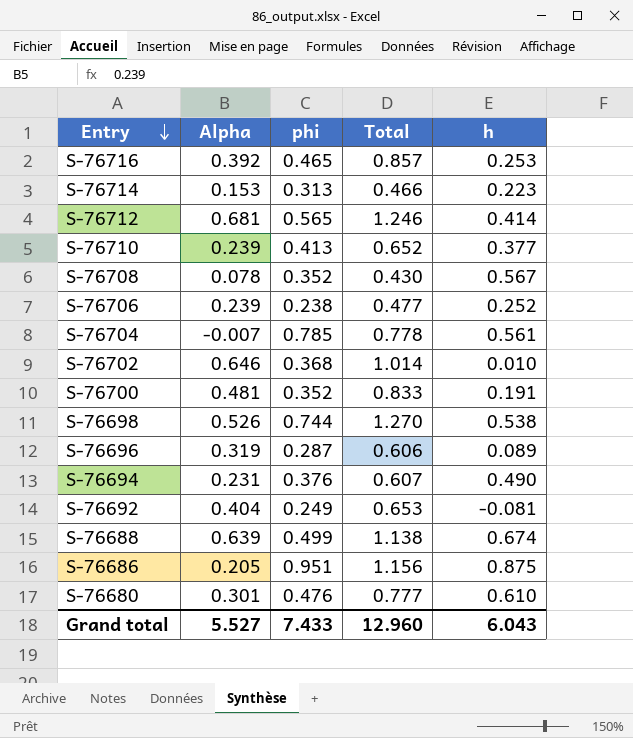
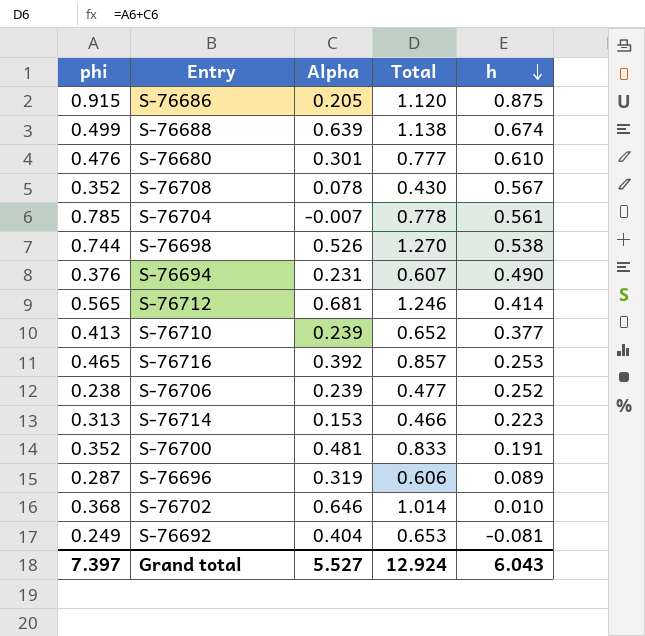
row order: Entry descending -> h descending
column phi | position: 3 -> 1
S-76686 | phi: 0.951 -> 0.915
S-76686 | Total: 1.156 -> 1.120
Grand total | phi: 7.433 -> 7.397
Grand total | Total: 12.960 -> 12.924

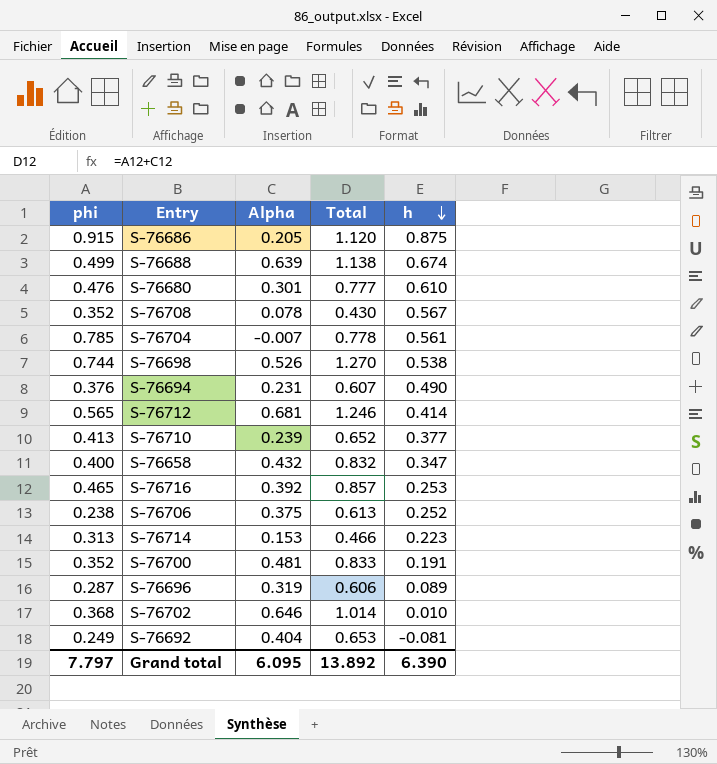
row S-76658: none -> 0.400 | 0.432 | 0.832 | 0.347
S-76706 | Alpha: 0.239 -> 0.375
S-76706 | Total: 0.477 -> 0.613
Grand total | phi: 7.397 -> 7.797
Grand total | Alpha: 5.527 -> 6.095
Grand total | Total: 12.924 -> 13.892
Grand total | h: 6.043 -> 6.390

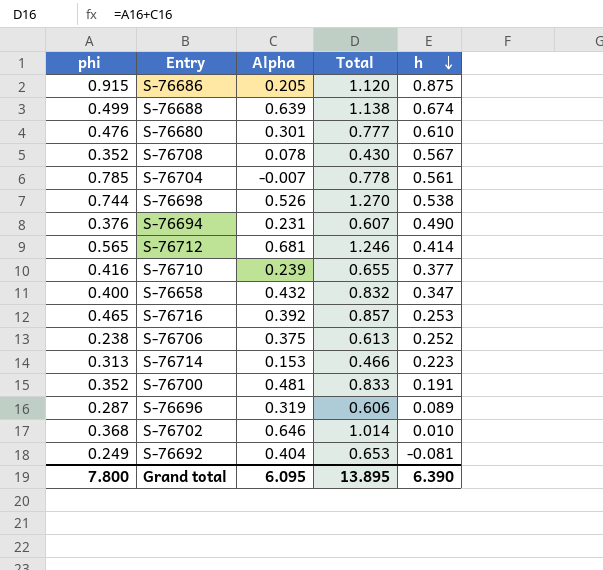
S-76710 | phi: 0.413 -> 0.416
S-76710 | Total: 0.652 -> 0.655
Grand total | phi: 7.797 -> 7.800
Grand total | Total: 13.892 -> 13.895

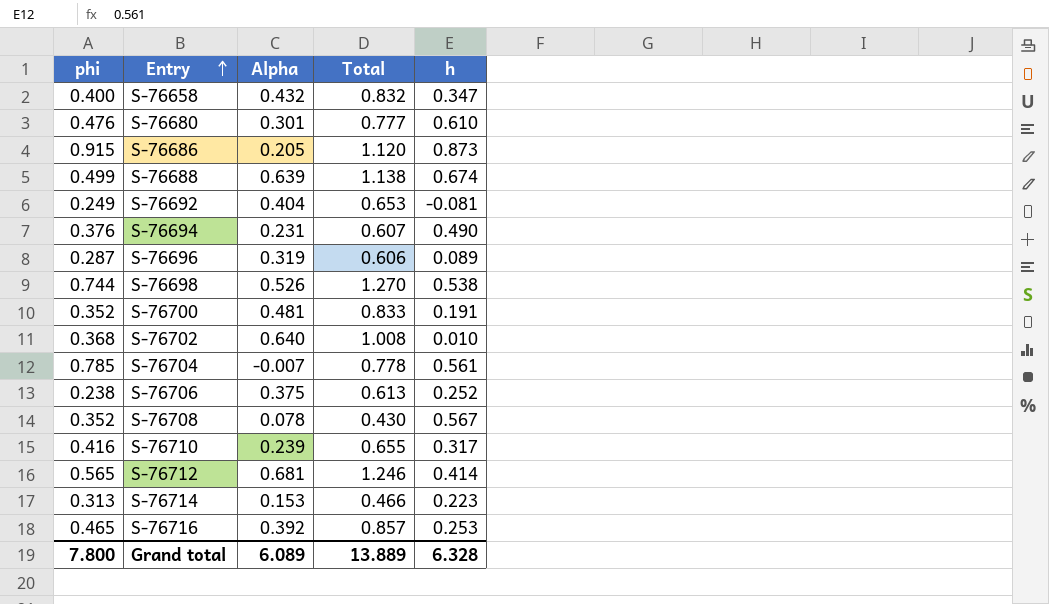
row order: h descending -> Entry ascending
S-76686 | h: 0.875 -> 0.873
S-76702 | Alpha: 0.646 -> 0.640
S-76702 | Total: 1.014 -> 1.008
S-76710 | h: 0.377 -> 0.317
Grand total | Alpha: 6.095 -> 6.089
Grand total | Total: 13.895 -> 13.889
Grand total | h: 6.390 -> 6.328

